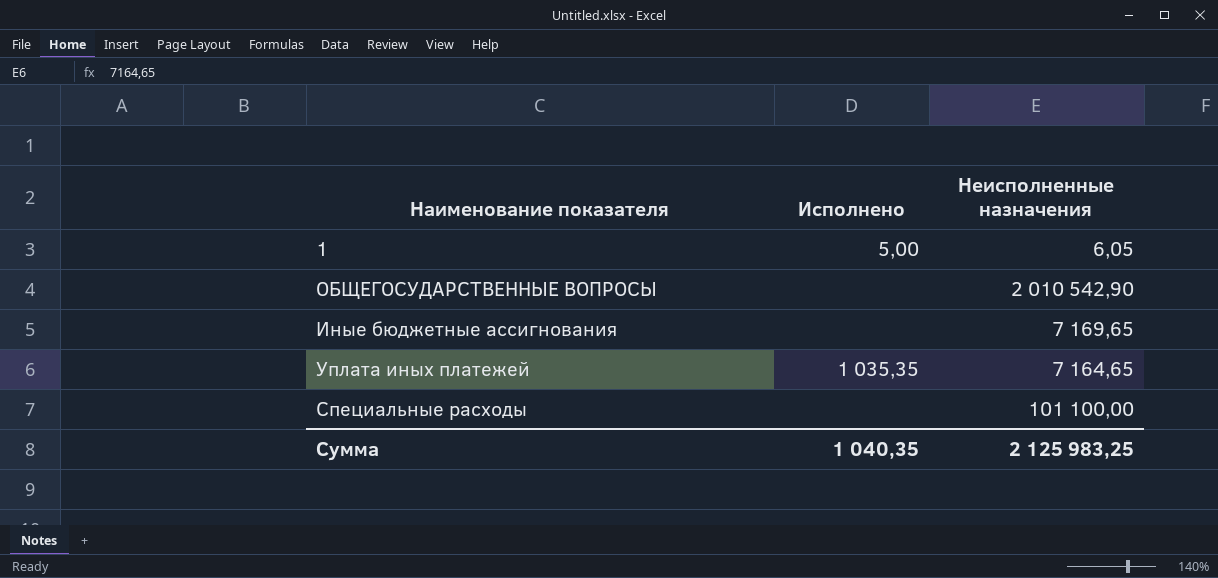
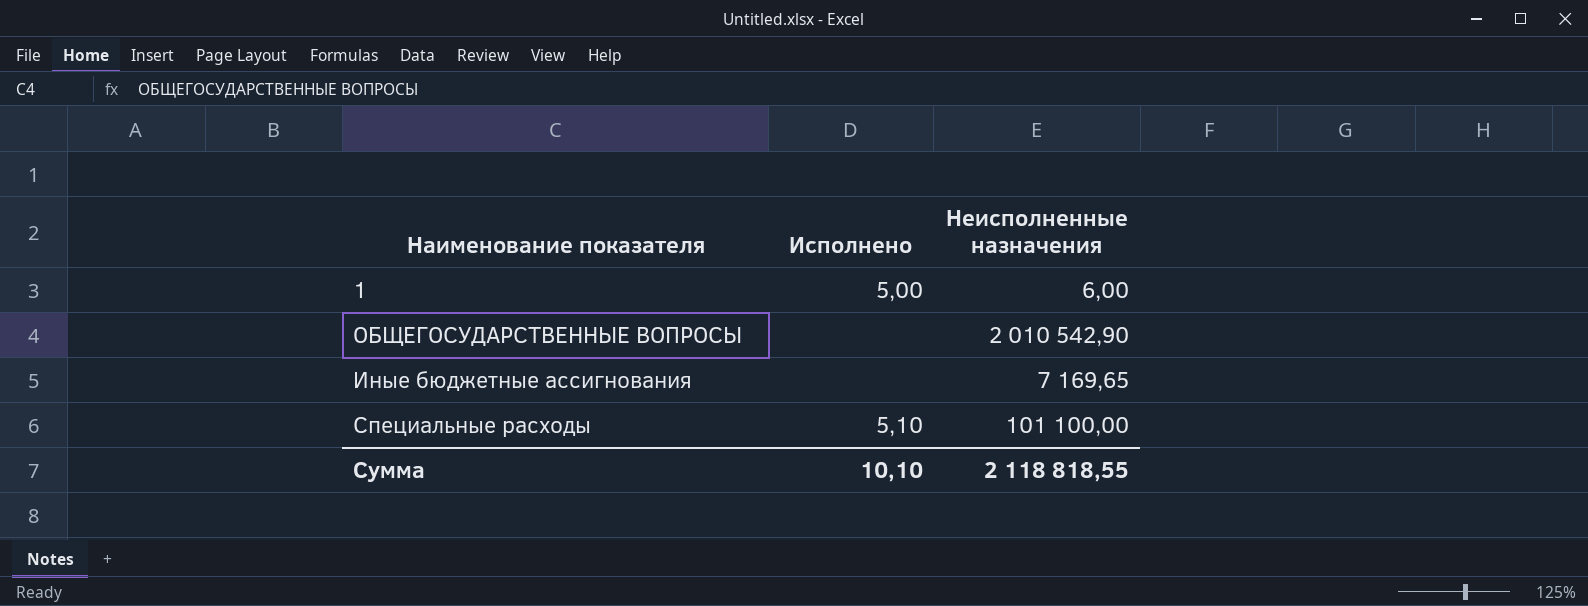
row Уплата иных платежей: 1 035,35 | 7 164,65 -> none
1 | Неисполненные назначения: 6,05 -> 6,00
Специальные расходы | Исполнено: none -> 5,10
Сумма | Исполнено: 1 040,35 -> 10,10
Сумма | Неисполненные назначения: 2 125 983,25 -> 2 118 818,55

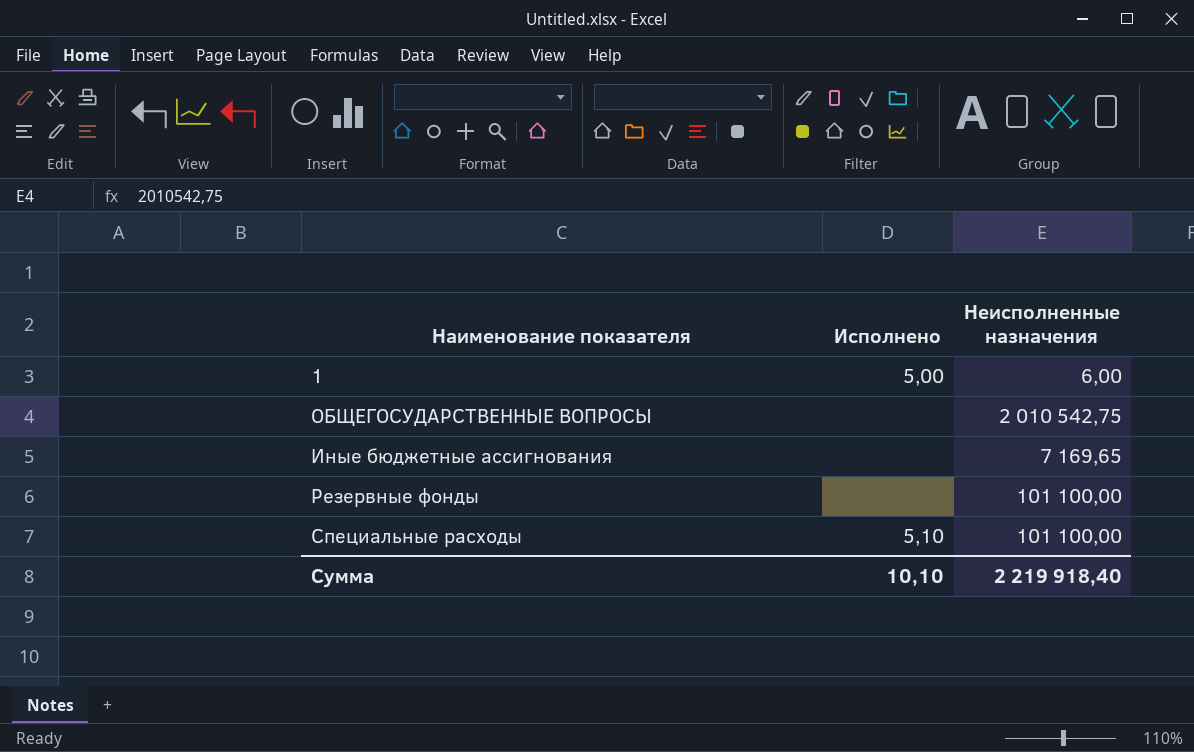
ОБЩЕГОСУДАРСТВЕННЫЕ ВОПРОСЫ | Неисполненные назначения: 2 010 542,90 -> 2 010 542,75
row Резервные фонды: none -> none | 101 100,00
Сумма | Неисполненные назначения: 2 118 818,55 -> 2 219 918,40

